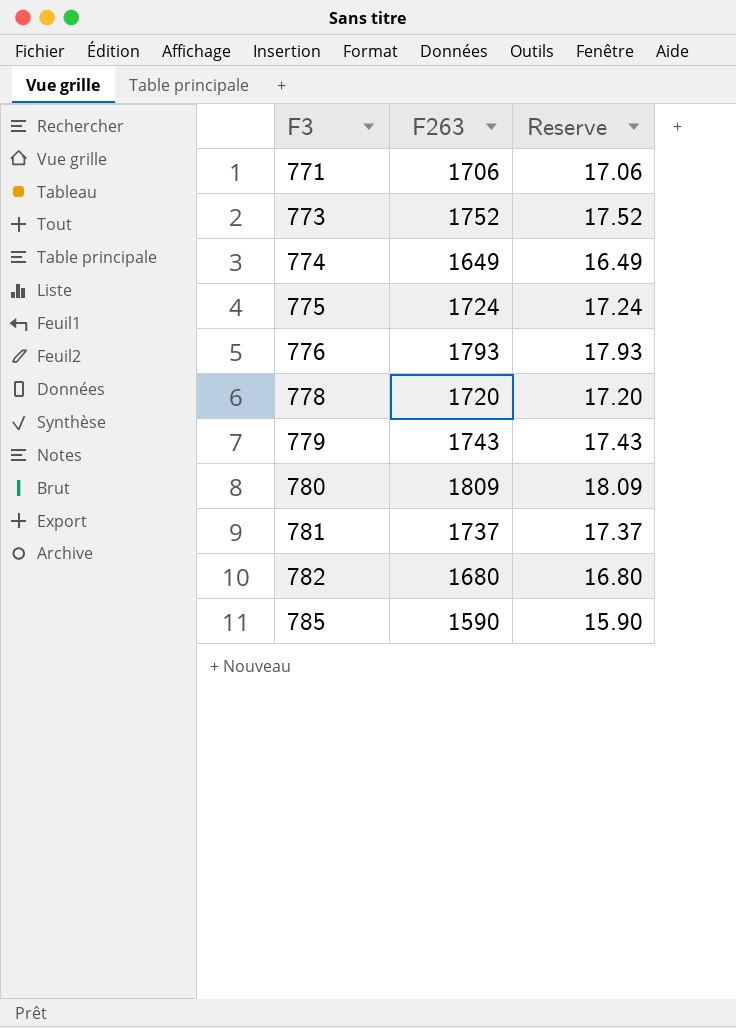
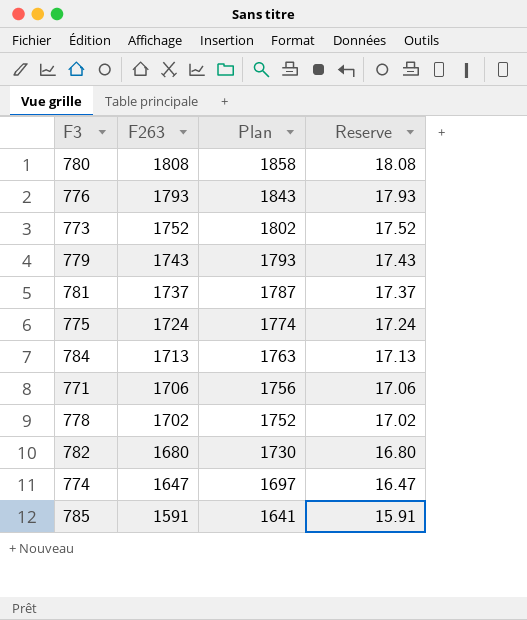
row order: F3 ascending -> F263 descending
column Plan | formula: none -> [F263] + 50
780 | F263: 1809 -> 1808
780 | Reserve: 18.09 -> 18.08
row 784: none -> 1713 | 1763 | 17.13
778 | F263: 1720 -> 1702
778 | Reserve: 17.20 -> 17.02
774 | F263: 1649 -> 1647
774 | Reserve: 16.49 -> 16.47
785 | F263: 1590 -> 1591
785 | Reserve: 15.90 -> 15.91

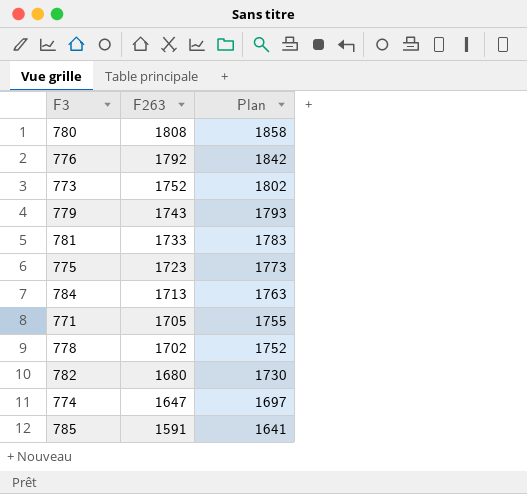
column Reserve | formula: [F263] * 0.01 -> none
776 | F263: 1793 -> 1792
776 | Plan: 1843 -> 1842
781 | F263: 1737 -> 1733
781 | Plan: 1787 -> 1783
775 | F263: 1724 -> 1723
775 | Plan: 1774 -> 1773
771 | F263: 1706 -> 1705
771 | Plan: 1756 -> 1755

